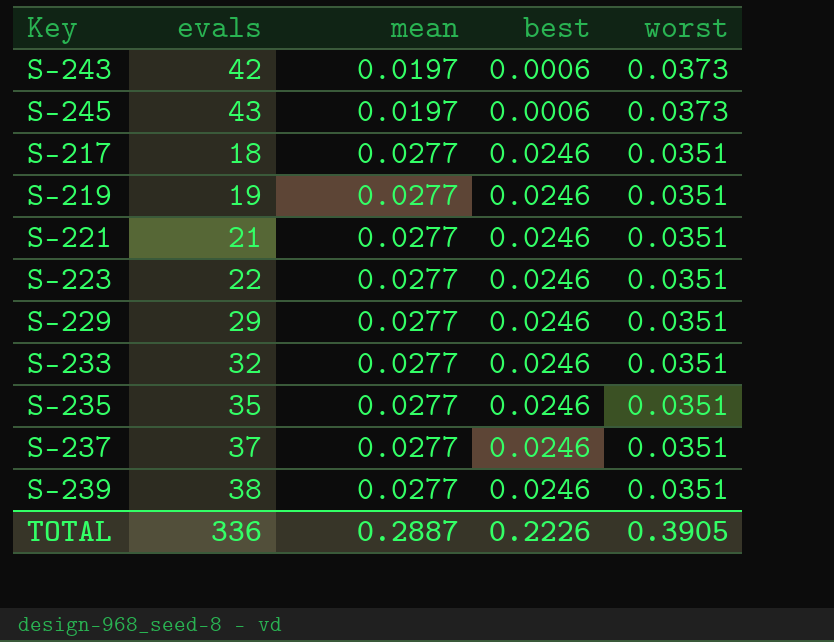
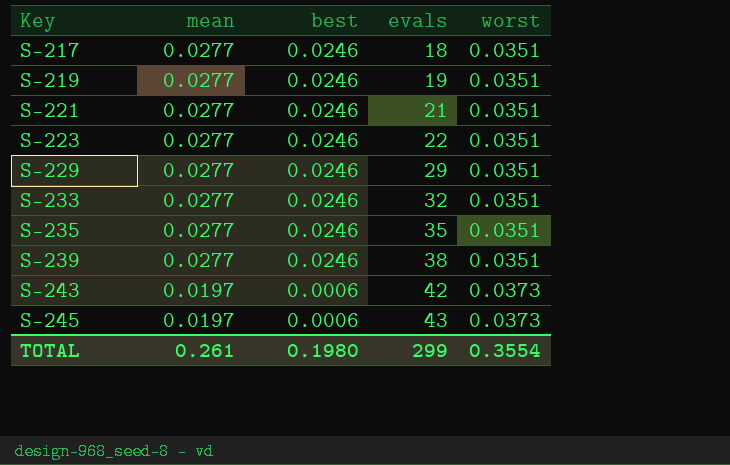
row order: mean ascending -> Key ascending
column evals | position: 2 -> 4
row S-237: 37 | 0.0277 | 0.0246 | 0.0351 -> none
TOTAL | mean: 0.2887 -> 0.261
TOTAL | best: 0.2226 -> 0.1980
TOTAL | evals: 336 -> 299
TOTAL | worst: 0.3905 -> 0.3554

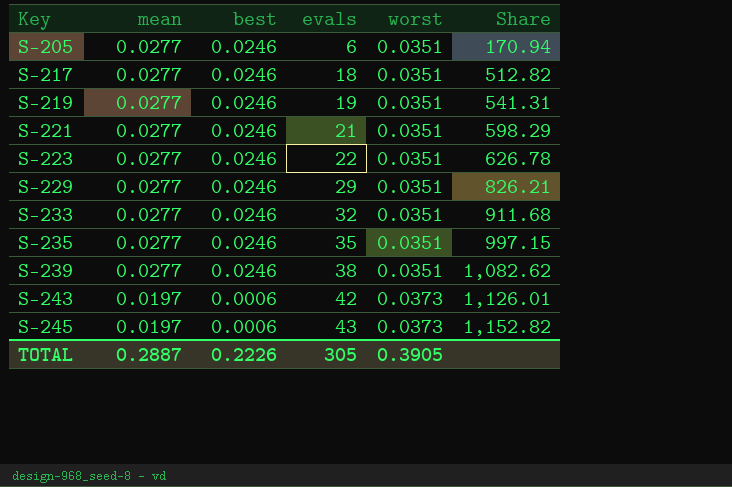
column Share | formula: none -> [evals] / [worst]
row S-205: none -> 0.0277 | 0.0246 | 6 | 0.0351 | 170.94
TOTAL | mean: 0.261 -> 0.2887
TOTAL | best: 0.1980 -> 0.2226
TOTAL | evals: 299 -> 305
TOTAL | worst: 0.3554 -> 0.3905

